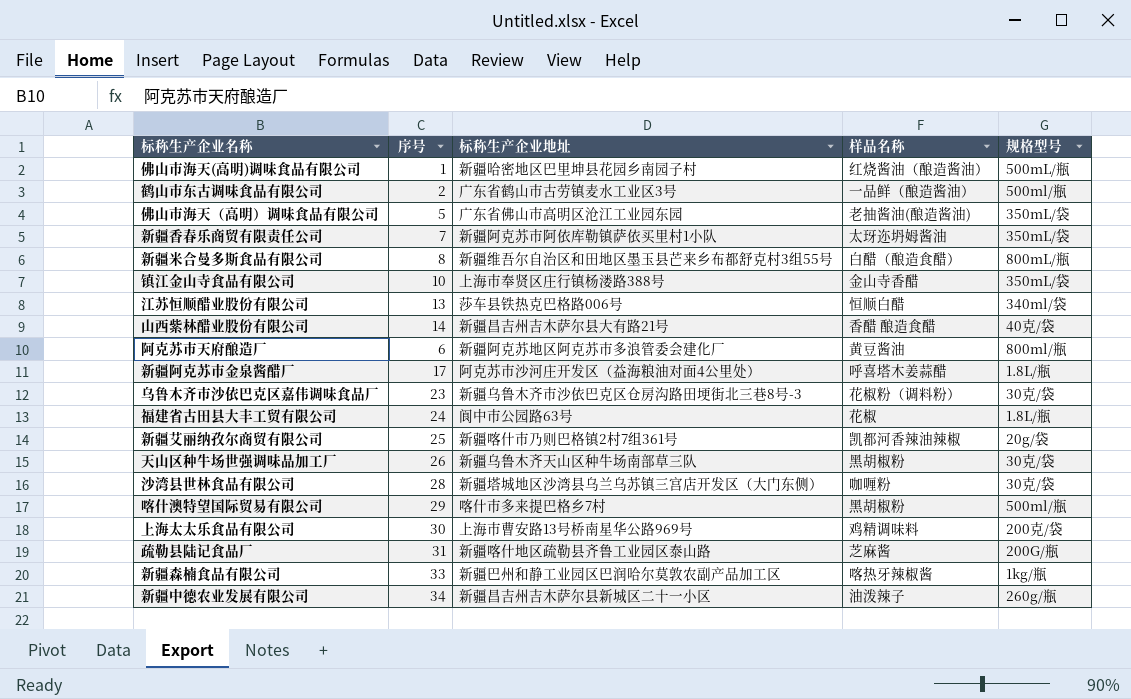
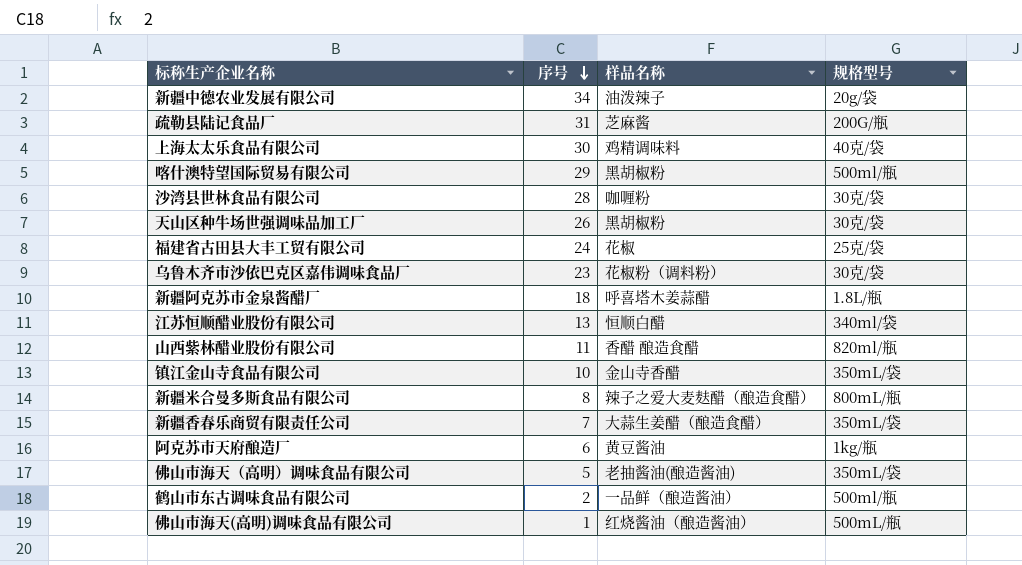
row order: none -> 序号 descending
column 标称生产企业地址 | position: 3 -> none
row 新疆艾丽纳孜尔商贸有限公司: 25 | 新疆喀什市乃则巴格镇2村7组361号 | 凯都河香辣油辣椒 | 20g/袋 -> none
row 新疆森楠食品有限公司: 33 | 新疆巴州和静工业园区巴润哈尔莫敦农副产品加工区 | 喀热牙辣椒酱 | 1kg/瓶 -> none
新疆中德农业发展有限公司 | 规格型号: 260g/瓶 -> 20g/袋
上海太太乐食品有限公司 | 规格型号: 200克/袋 -> 40克/袋
福建省古田县大丰工贸有限公司 | 规格型号: 1.8L/瓶 -> 25克/袋
新疆阿克苏市金泉酱醋厂 | 序号: 17 -> 18
山西紫林醋业股份有限公司 | 序号: 14 -> 11
山西紫林醋业股份有限公司 | 规格型号: 40克/袋 -> 820ml/瓶
新疆米合曼多斯食品有限公司 | 样品名称: 白醋（酿造食醋） -> 辣子之爱大麦麸醋（酿造食醋）
新疆香春乐商贸有限责任公司 | 样品名称: 太玡迩坍姆酱油 -> 大蒜生姜醋（酿造食醋）
阿克苏市天府酿造厂 | 规格型号: 800ml/瓶 -> 1kg/瓶

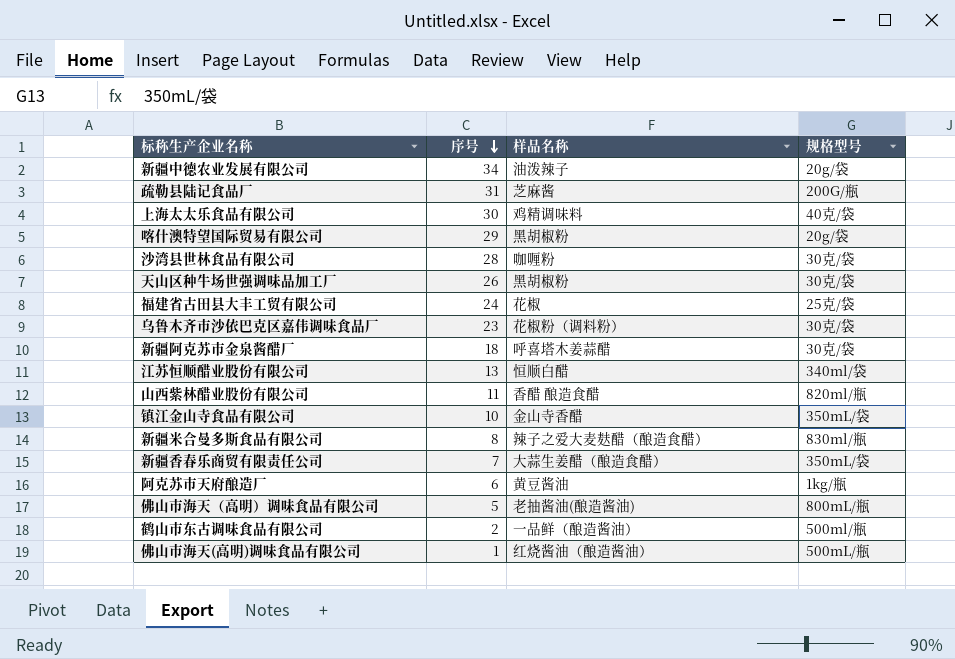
喀什澳特望国际贸易有限公司 | 规格型号: 500ml/瓶 -> 20g/袋
新疆阿克苏市金泉酱醋厂 | 规格型号: 1.8L/瓶 -> 30克/袋
新疆米合曼多斯食品有限公司 | 规格型号: 800mL/瓶 -> 830ml/瓶
佛山市海天（高明）调味食品有限公司 | 规格型号: 350mL/袋 -> 800mL/瓶

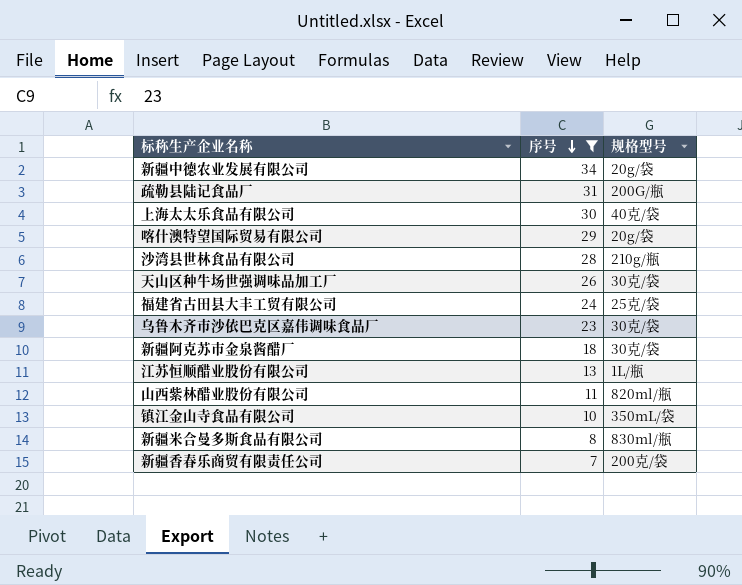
filter: none -> 序号 >= 7
column 样品名称 | position: 3 -> none
沙湾县世林食品有限公司 | 规格型号: 30克/袋 -> 210g/瓶
江苏恒顺醋业股份有限公司 | 规格型号: 340ml/袋 -> 1L/瓶
新疆香春乐商贸有限责任公司 | 规格型号: 350mL/袋 -> 200克/袋

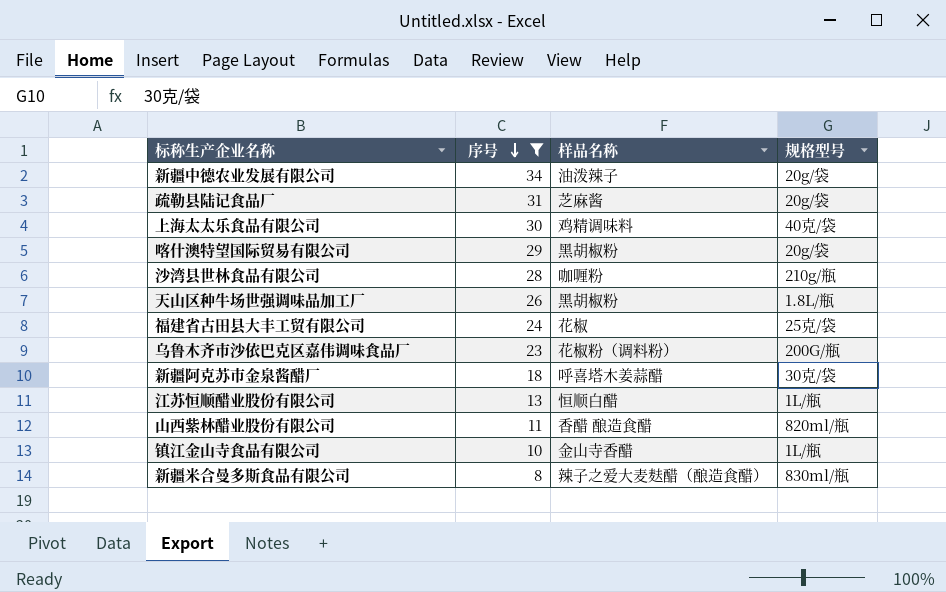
column 样品名称 | position: none -> 3
row 新疆香春乐商贸有限责任公司: 7 | 200克/袋 -> none
疏勒县陆记食品厂 | 规格型号: 200G/瓶 -> 20g/袋
天山区种牛场世强调味品加工厂 | 规格型号: 30克/袋 -> 1.8L/瓶
乌鲁木齐市沙依巴克区嘉伟调味食品厂 | 规格型号: 30克/袋 -> 200G/瓶
镇江金山寺食品有限公司 | 规格型号: 350mL/袋 -> 1L/瓶

